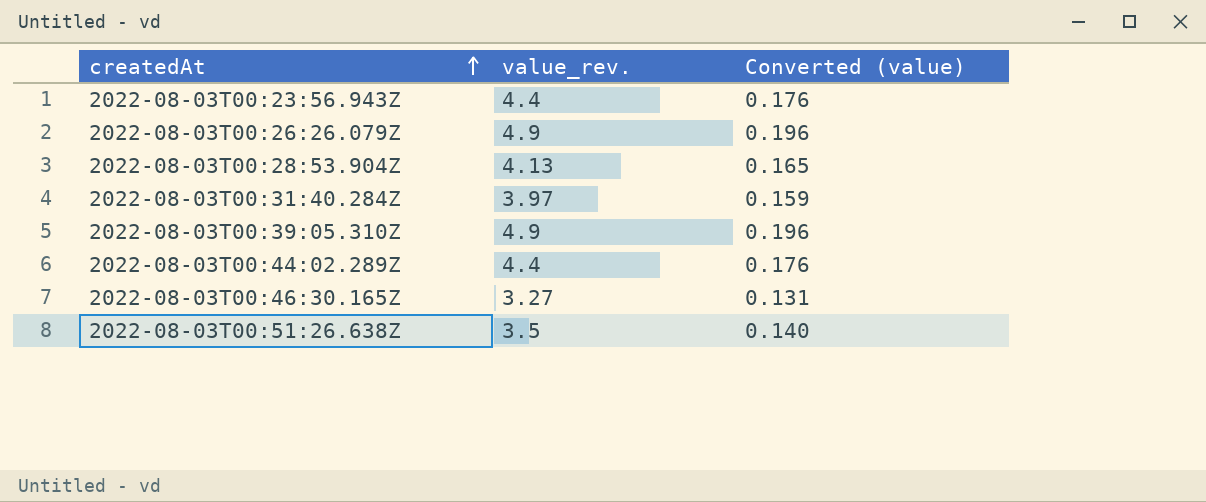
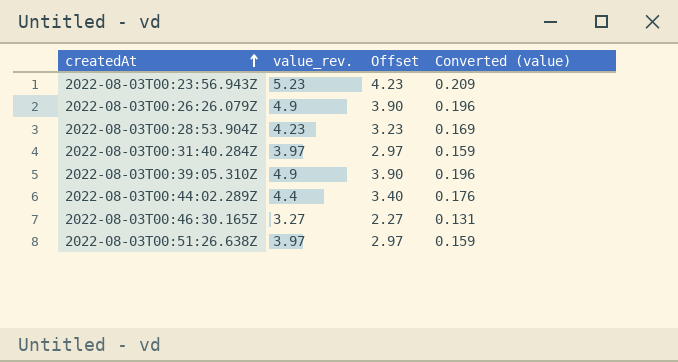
column Offset | formula: none -> [value_rev.] - 1
2022-08-03T00:23:56.943Z | value_rev.: 4.4 -> 5.23
2022-08-03T00:23:56.943Z | Converted (value): 0.176 -> 0.209
2022-08-03T00:28:53.904Z | value_rev.: 4.13 -> 4.23
2022-08-03T00:28:53.904Z | Converted (value): 0.165 -> 0.169
2022-08-03T00:51:26.638Z | value_rev.: 3.5 -> 3.97
2022-08-03T00:51:26.638Z | Converted (value): 0.140 -> 0.159

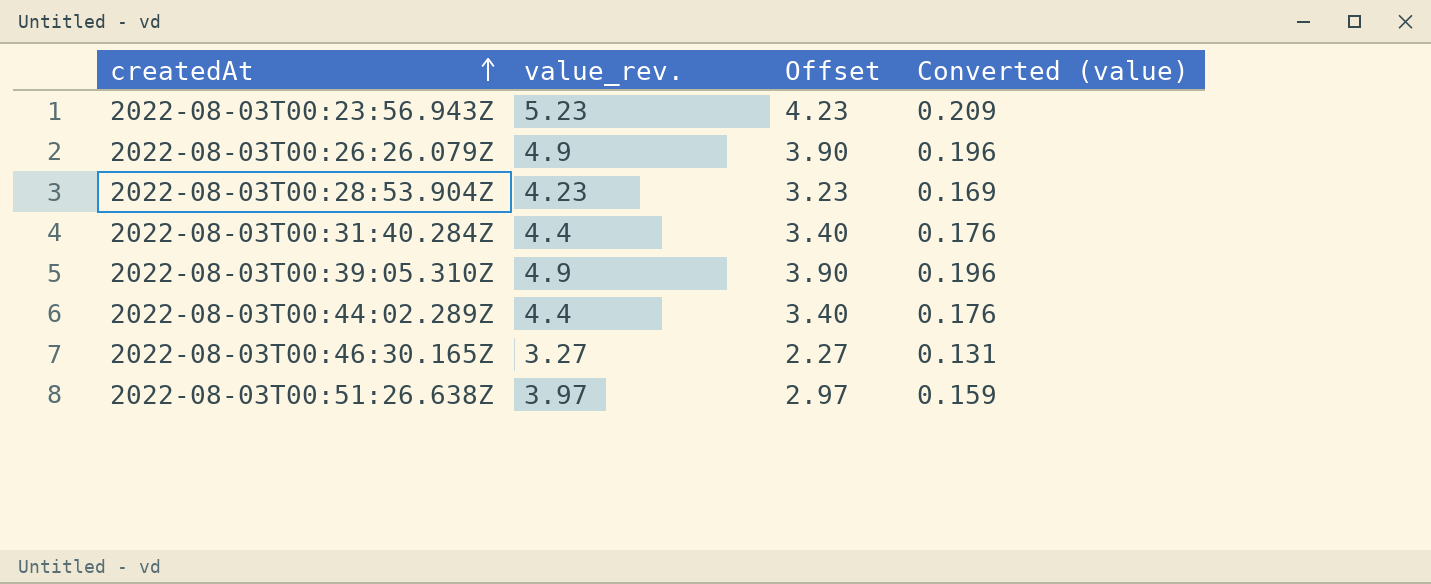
2022-08-03T00:31:40.284Z | value_rev.: 3.97 -> 4.4
2022-08-03T00:31:40.284Z | Offset: 2.97 -> 3.40
2022-08-03T00:31:40.284Z | Converted (value): 0.159 -> 0.176

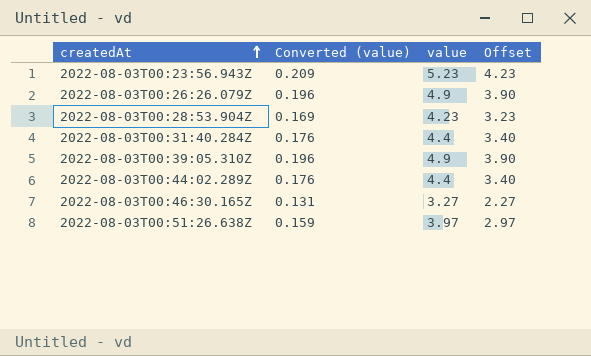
column Converted (value) | position: 4 -> 2
column name: value_rev. -> value

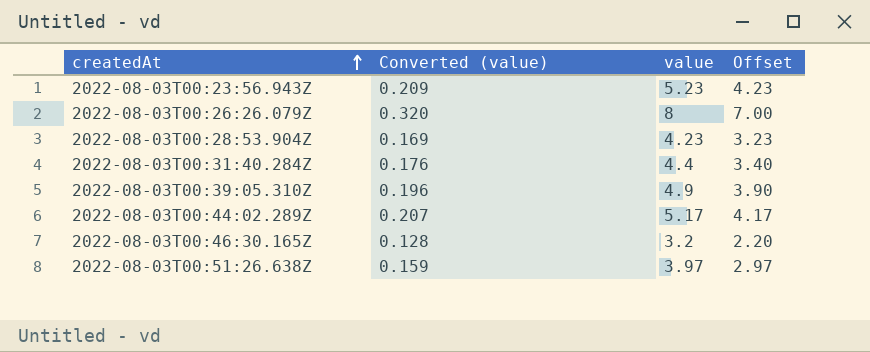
2022-08-03T00:26:26.079Z | Converted (value): 0.196 -> 0.320
2022-08-03T00:26:26.079Z | value: 4.9 -> 8
2022-08-03T00:26:26.079Z | Offset: 3.90 -> 7.00
2022-08-03T00:44:02.289Z | Converted (value): 0.176 -> 0.207
2022-08-03T00:44:02.289Z | value: 4.4 -> 5.17
2022-08-03T00:44:02.289Z | Offset: 3.40 -> 4.17
2022-08-03T00:46:30.165Z | Converted (value): 0.131 -> 0.128
2022-08-03T00:46:30.165Z | value: 3.27 -> 3.2
2022-08-03T00:46:30.165Z | Offset: 2.27 -> 2.20

